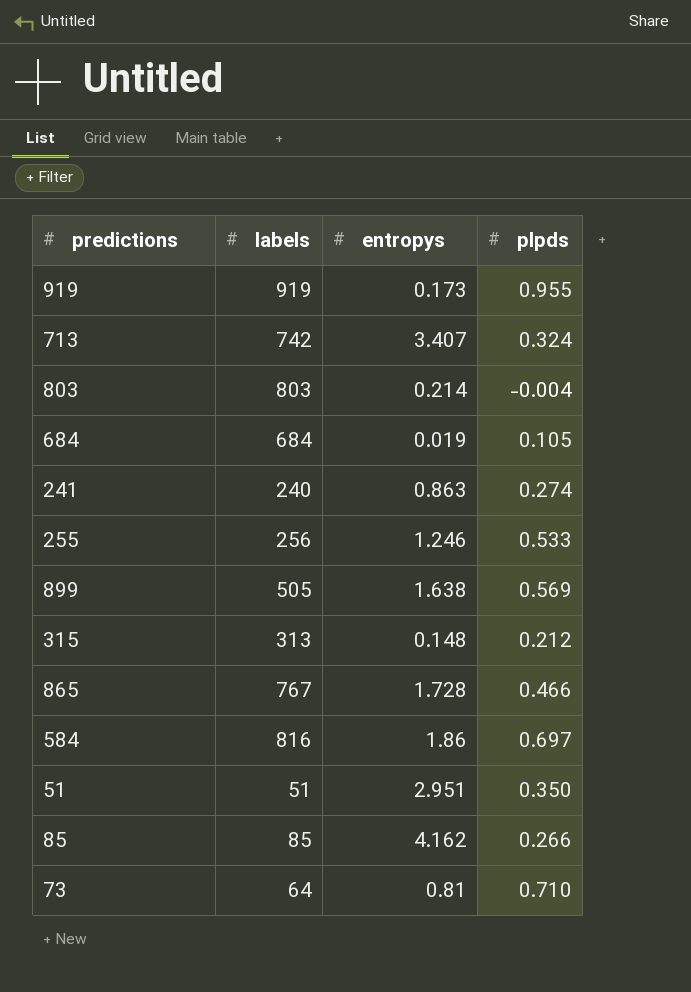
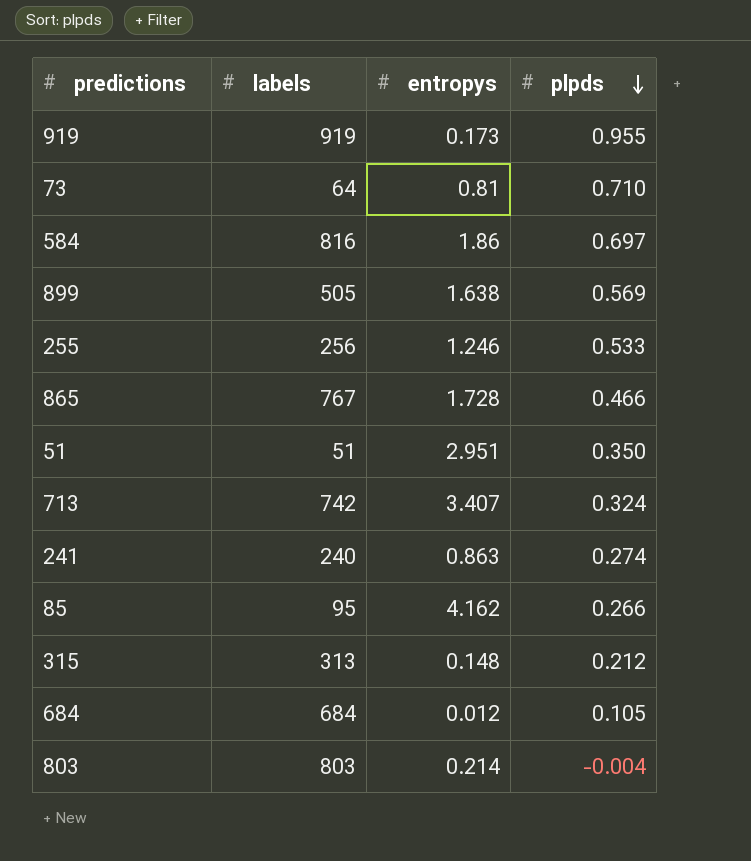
row order: none -> plpds descending
85 | labels: 85 -> 95
684 | entropys: 0.019 -> 0.012

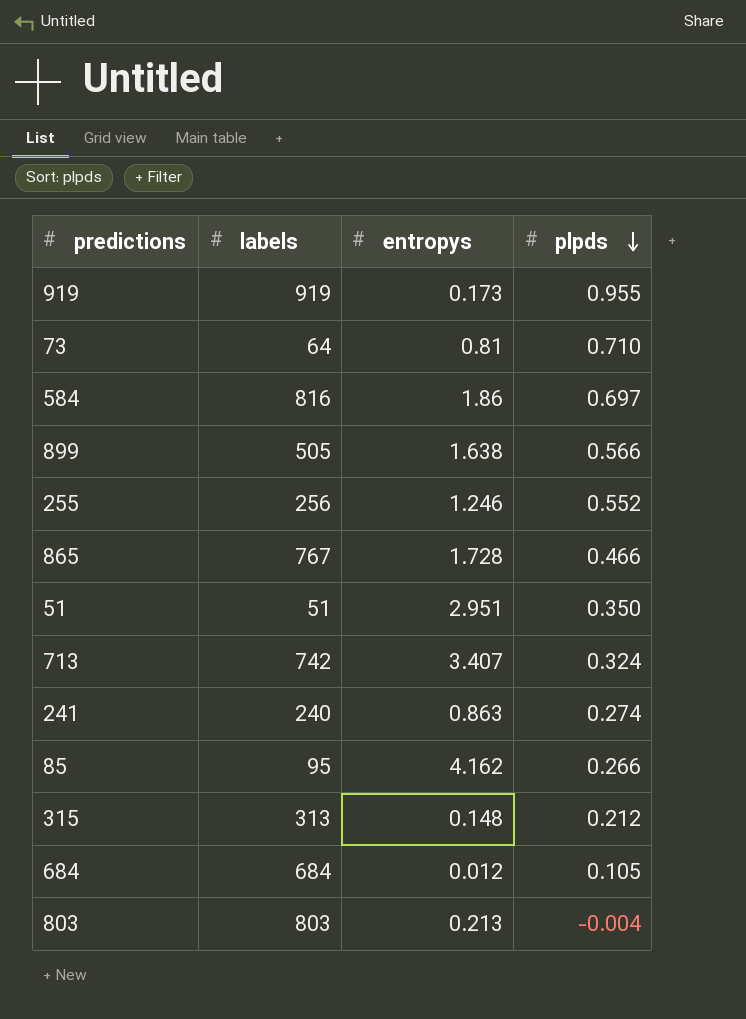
899 | plpds: 0.569 -> 0.566
255 | plpds: 0.533 -> 0.552
803 | entropys: 0.214 -> 0.213

